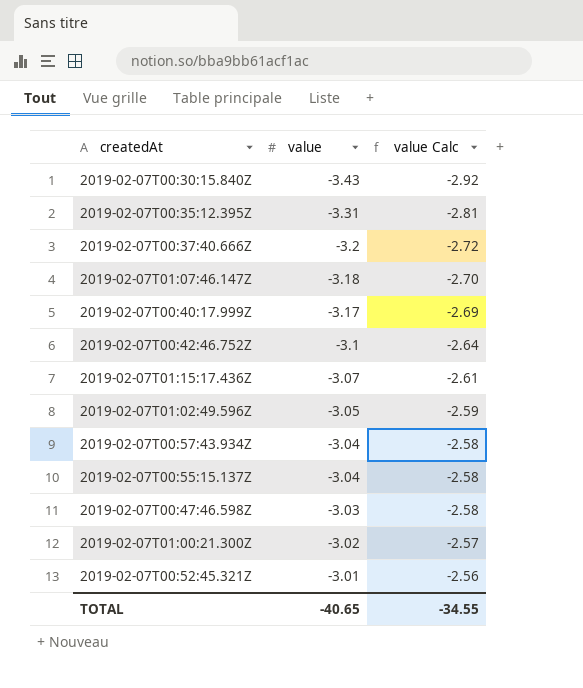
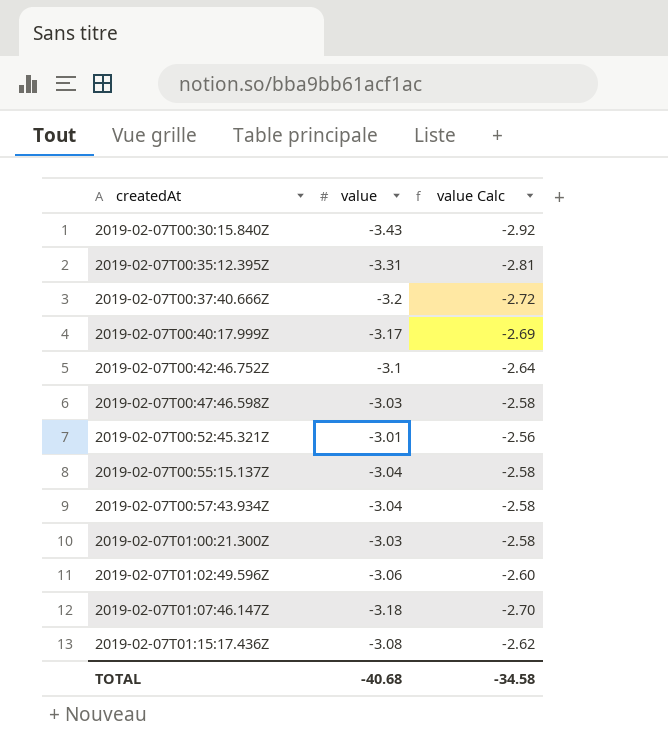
row order: value ascending -> createdAt ascending
2019-02-07T01:00:21.300Z | value: -3.02 -> -3.03
2019-02-07T01:00:21.300Z | value Calc: -2.57 -> -2.58
2019-02-07T01:02:49.596Z | value: -3.05 -> -3.06
2019-02-07T01:02:49.596Z | value Calc: -2.59 -> -2.60
2019-02-07T01:15:17.436Z | value: -3.07 -> -3.08
2019-02-07T01:15:17.436Z | value Calc: -2.61 -> -2.62
TOTAL | value: -40.65 -> -40.68
TOTAL | value Calc: -34.55 -> -34.58

